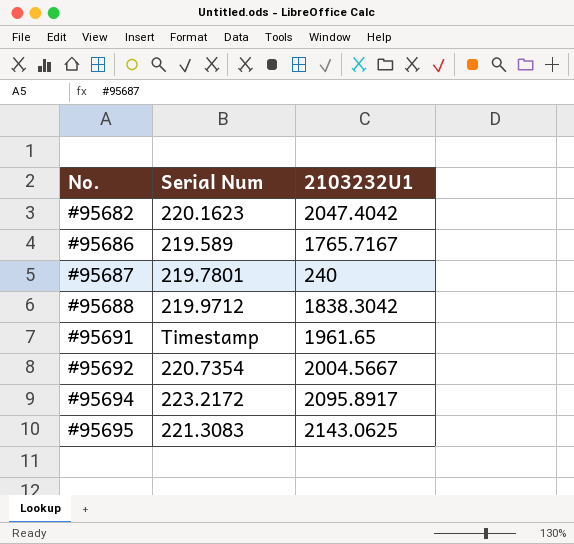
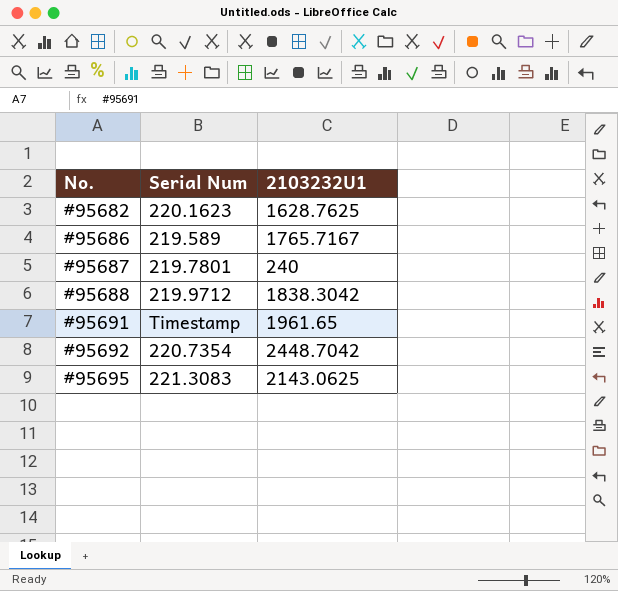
row #95694: 223.2172 | 2095.8917 -> none
#95682 | 2103232U1: 2047.4042 -> 1628.7625
#95692 | 2103232U1: 2004.5667 -> 2448.7042

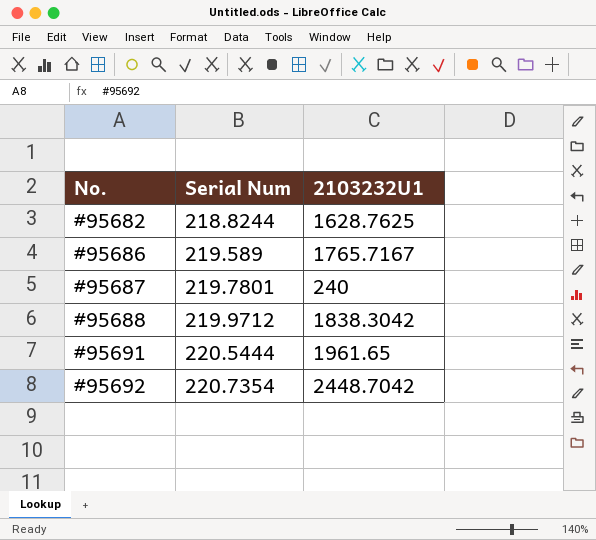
row #95695: 221.3083 | 2143.0625 -> none
#95682 | Serial Num: 220.1623 -> 218.8244
#95691 | Serial Num: Timestamp -> 220.5444

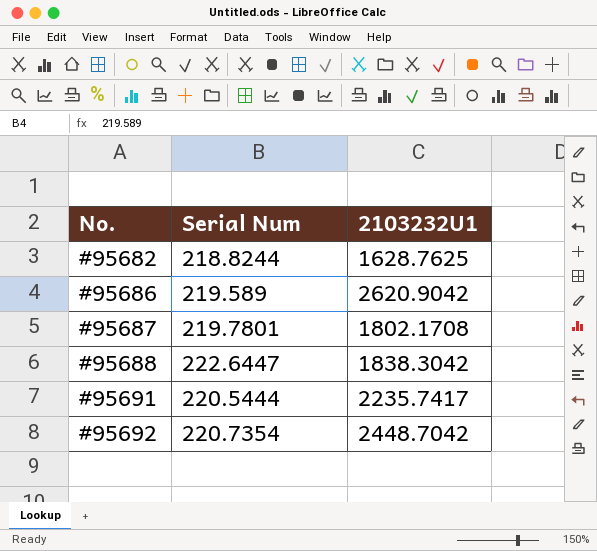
#95686 | 2103232U1: 1765.7167 -> 2620.9042
#95687 | 2103232U1: 240 -> 1802.1708
#95688 | Serial Num: 219.9712 -> 222.6447
#95691 | 2103232U1: 1961.65 -> 2235.7417

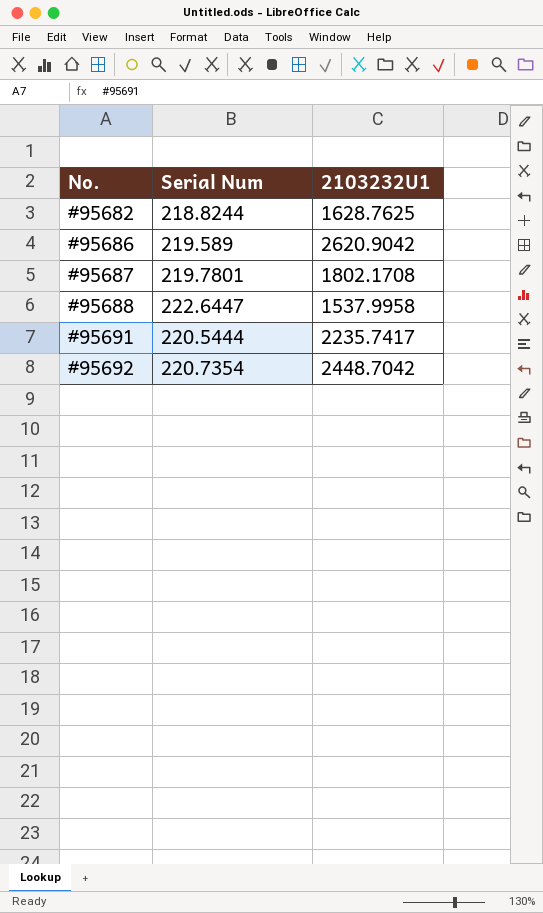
#95688 | 2103232U1: 1838.3042 -> 1537.9958

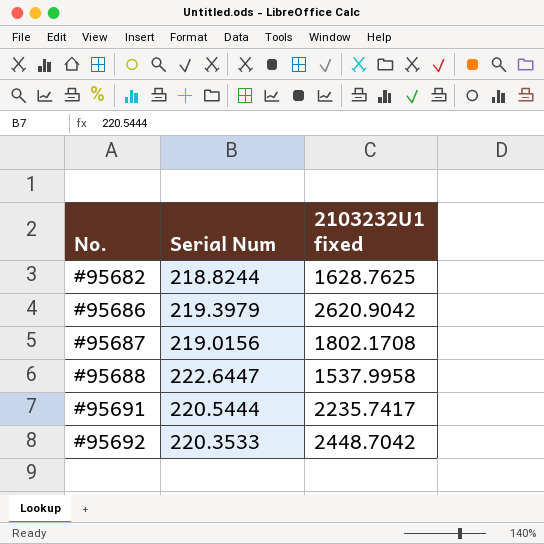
column name: 2103232U1 -> 2103232U1 fixed
#95686 | Serial Num: 219.589 -> 219.3979
#95687 | Serial Num: 219.7801 -> 219.0156
#95692 | Serial Num: 220.7354 -> 220.3533

